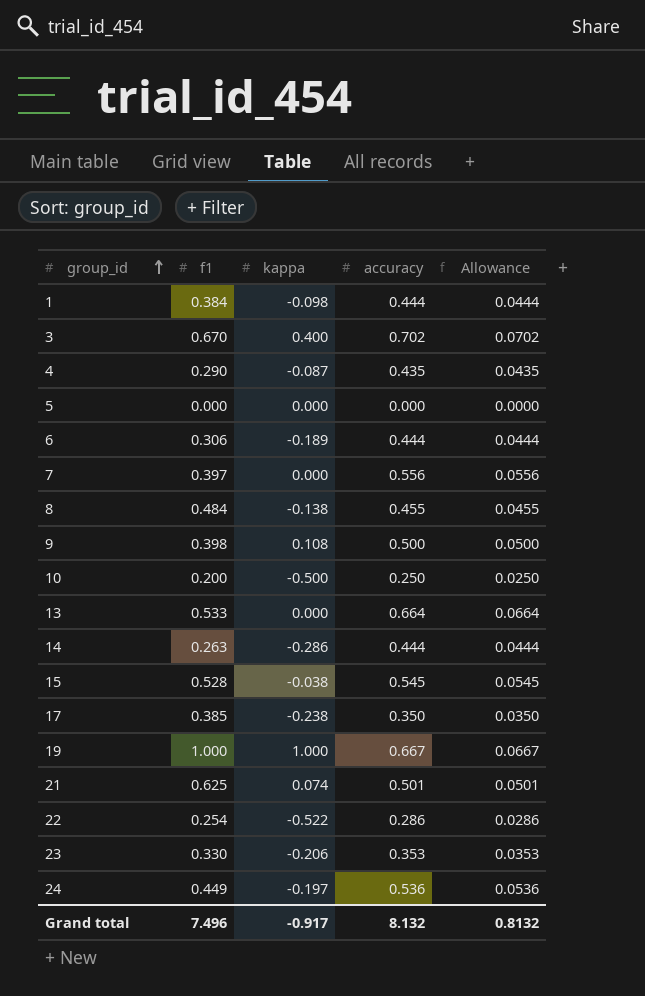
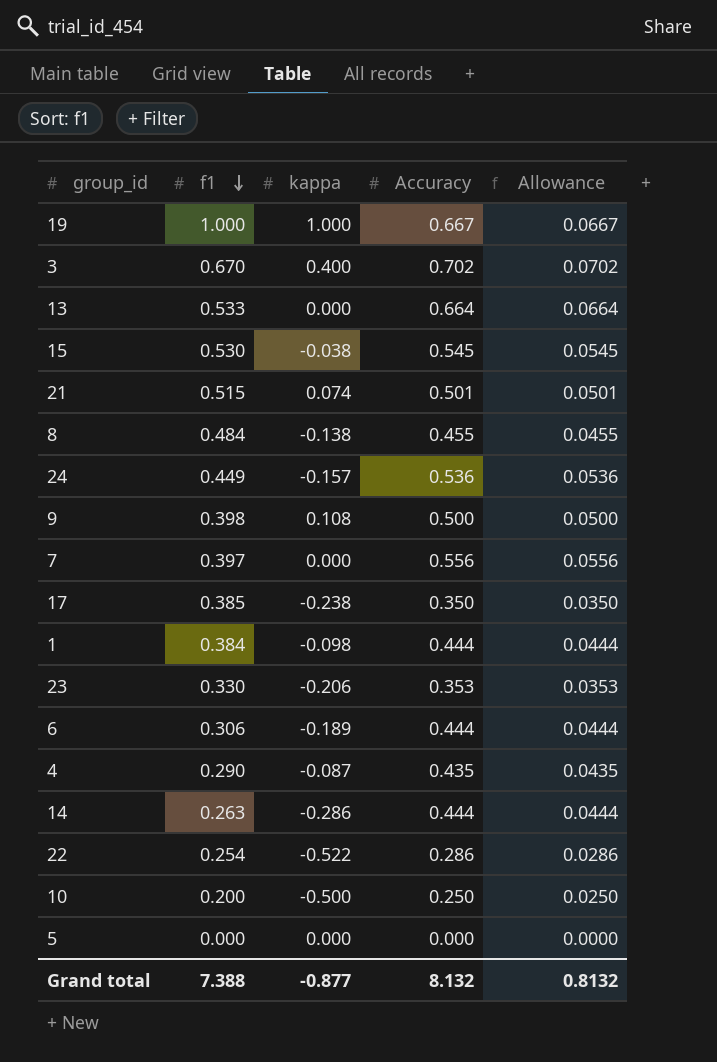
row order: group_id ascending -> f1 descending
column name: accuracy -> Accuracy
15 | f1: 0.528 -> 0.530
21 | f1: 0.625 -> 0.515
24 | kappa: -0.197 -> -0.157
Grand total | f1: 7.496 -> 7.388
Grand total | kappa: -0.917 -> -0.877

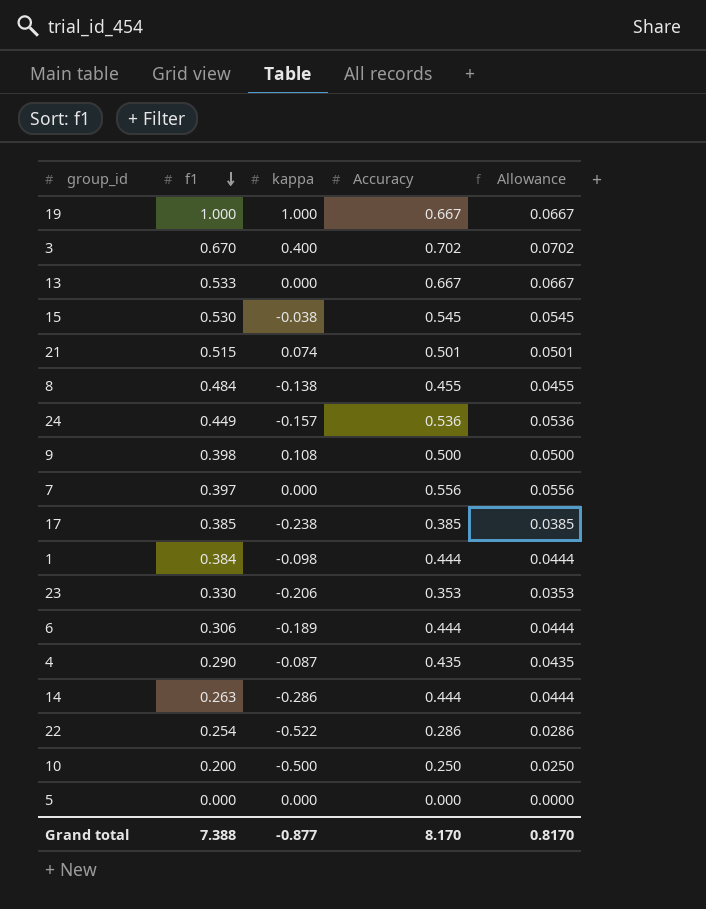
13 | Accuracy: 0.664 -> 0.667
13 | Allowance: 0.0664 -> 0.0667
17 | Accuracy: 0.350 -> 0.385
17 | Allowance: 0.0350 -> 0.0385
Grand total | Accuracy: 8.132 -> 8.170
Grand total | Allowance: 0.8132 -> 0.8170

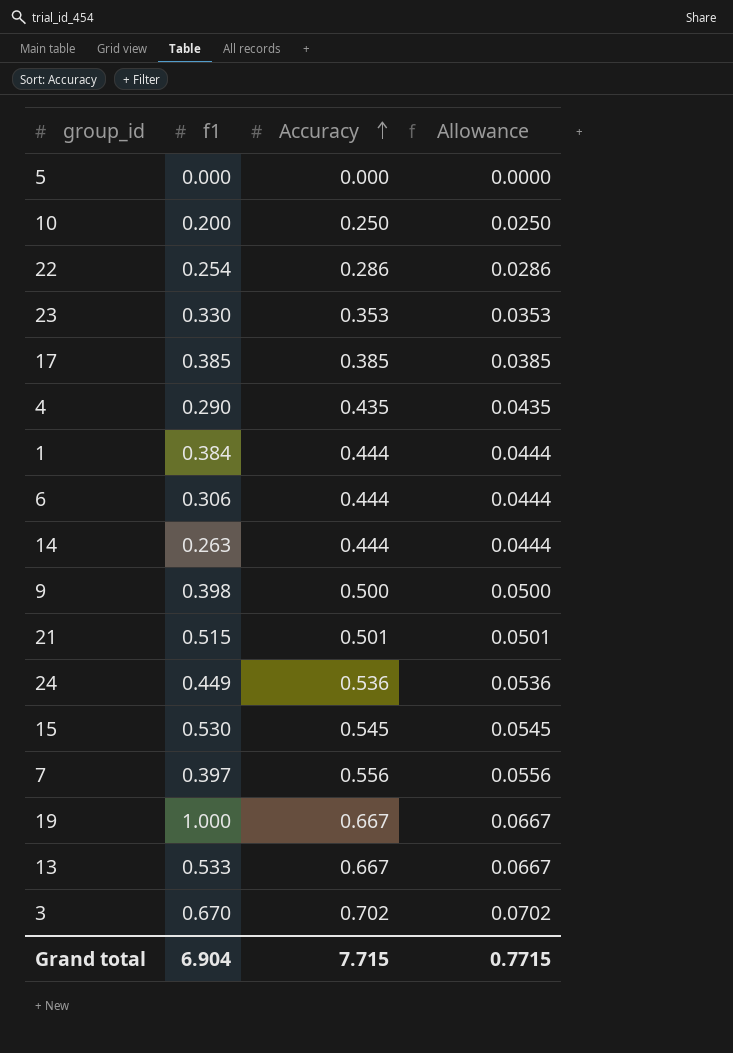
row order: f1 descending -> Accuracy ascending
column kappa | position: 3 -> none
row 8: 0.484 | -0.138 | 0.455 | 0.0455 -> none
Grand total | f1: 7.388 -> 6.904
Grand total | Accuracy: 8.170 -> 7.715
Grand total | Allowance: 0.8170 -> 0.7715

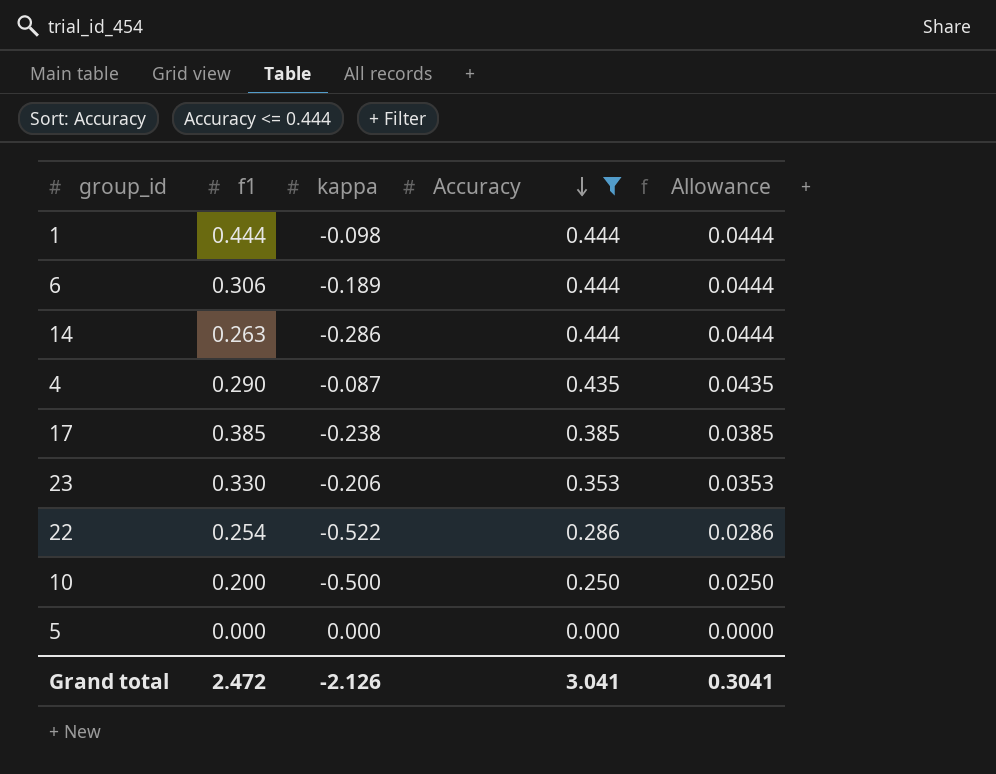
filter: none -> Accuracy <= 0.444
row order: Accuracy ascending -> Accuracy descending
column kappa | position: none -> 3
1 | f1: 0.384 -> 0.444
Grand total | f1: 6.904 -> 2.472
Grand total | Accuracy: 7.715 -> 3.041
Grand total | Allowance: 0.7715 -> 0.3041

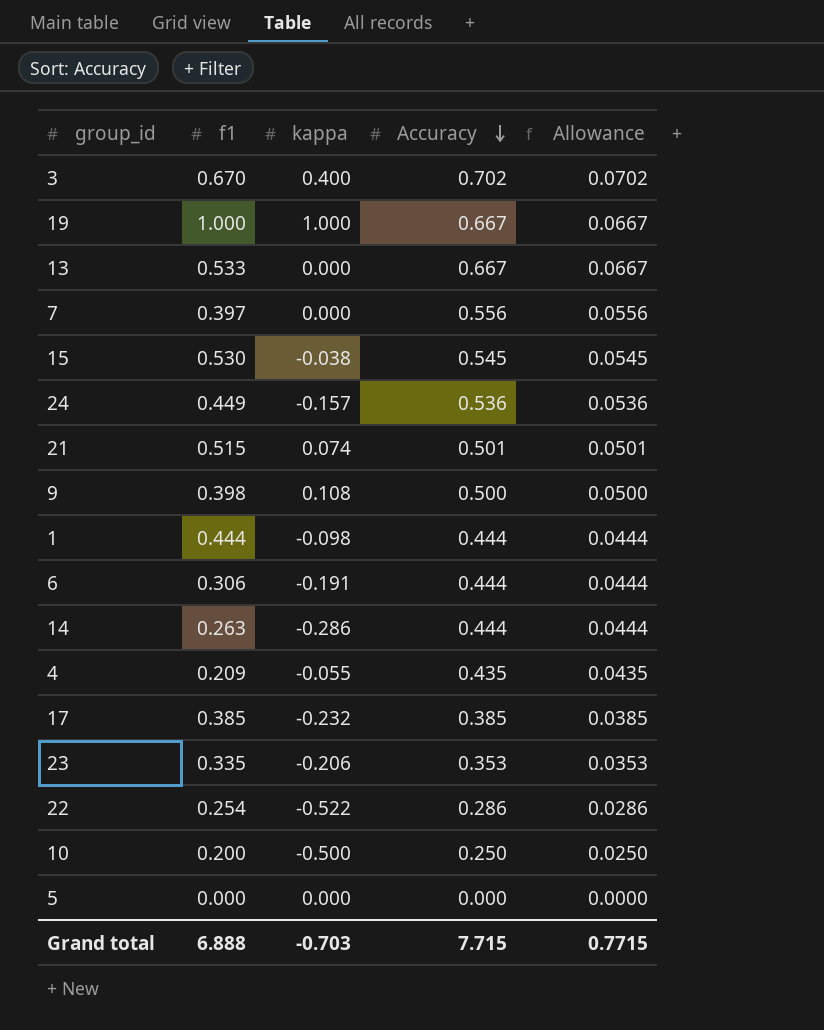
filter: Accuracy <= 0.444 -> none
6 | kappa: -0.189 -> -0.191
4 | f1: 0.290 -> 0.209
4 | kappa: -0.087 -> -0.055
17 | kappa: -0.238 -> -0.232
23 | f1: 0.330 -> 0.335
Grand total | f1: 2.472 -> 6.888
Grand total | kappa: -2.126 -> -0.703
Grand total | Accuracy: 3.041 -> 7.715
Grand total | Allowance: 0.3041 -> 0.7715

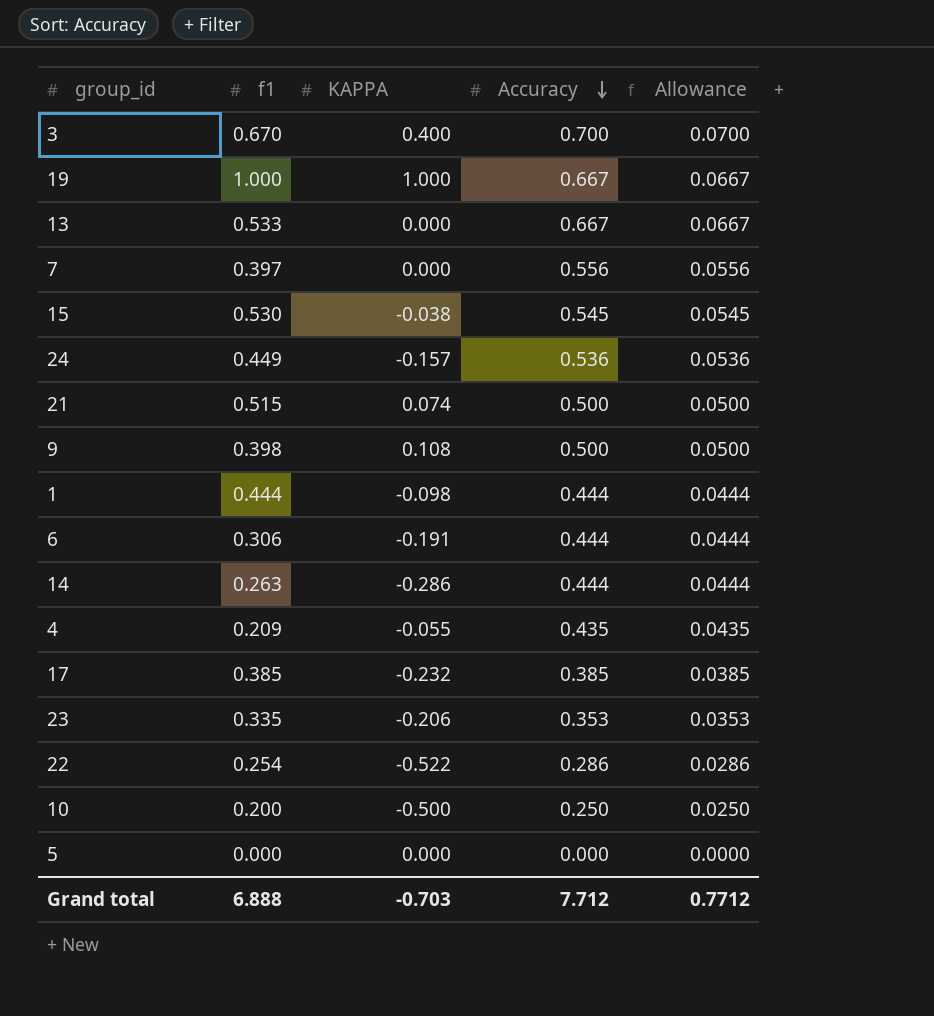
column name: kappa -> KAPPA
3 | Accuracy: 0.702 -> 0.700
3 | Allowance: 0.0702 -> 0.0700
21 | Accuracy: 0.501 -> 0.500
21 | Allowance: 0.0501 -> 0.0500
Grand total | Accuracy: 7.715 -> 7.712
Grand total | Allowance: 0.7715 -> 0.7712

